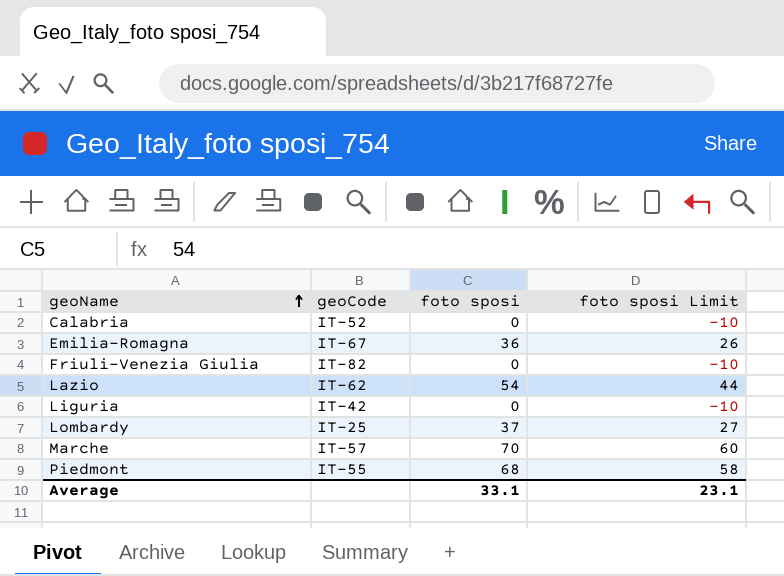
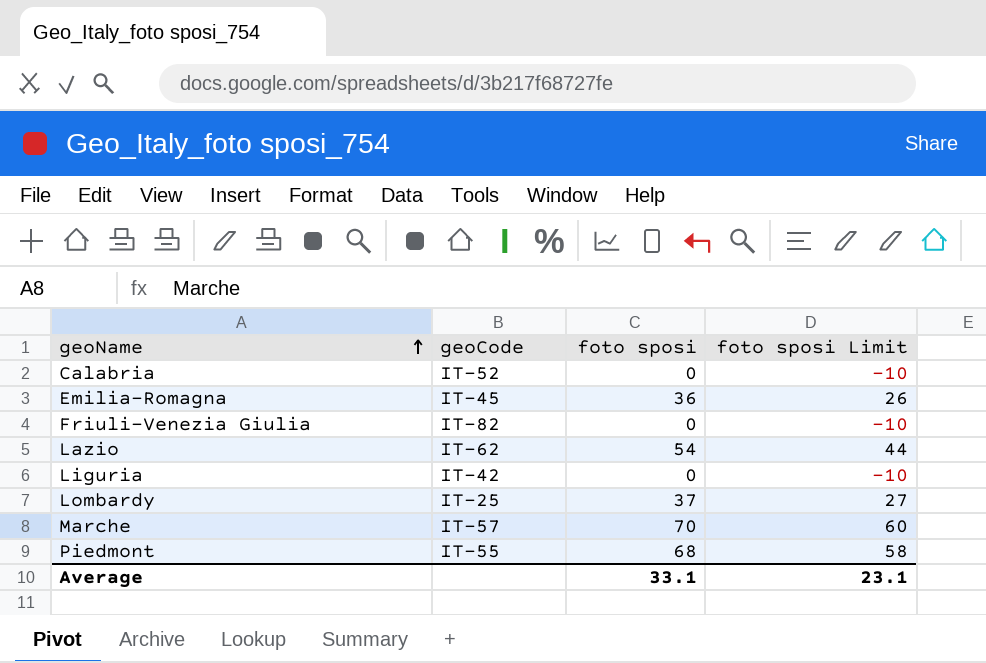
Emilia-Romagna | geoCode: IT-67 -> IT-45

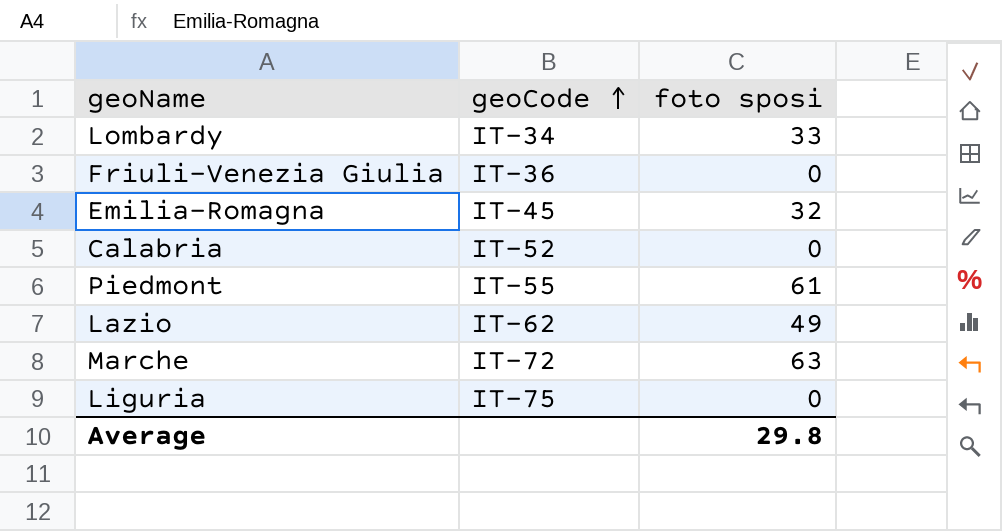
row order: geoName ascending -> geoCode ascending
column foto sposi Limit | formula: [foto sposi] - 10 -> none
Lombardy | geoCode: IT-25 -> IT-34
Lombardy | foto sposi: 37 -> 33
Friuli-Venezia Giulia | geoCode: IT-82 -> IT-36
Emilia-Romagna | foto sposi: 36 -> 32
Piedmont | foto sposi: 68 -> 61
Lazio | foto sposi: 54 -> 49
Marche | geoCode: IT-57 -> IT-72
Marche | foto sposi: 70 -> 63
Liguria | geoCode: IT-42 -> IT-75
Average | foto sposi: 33.1 -> 29.8

